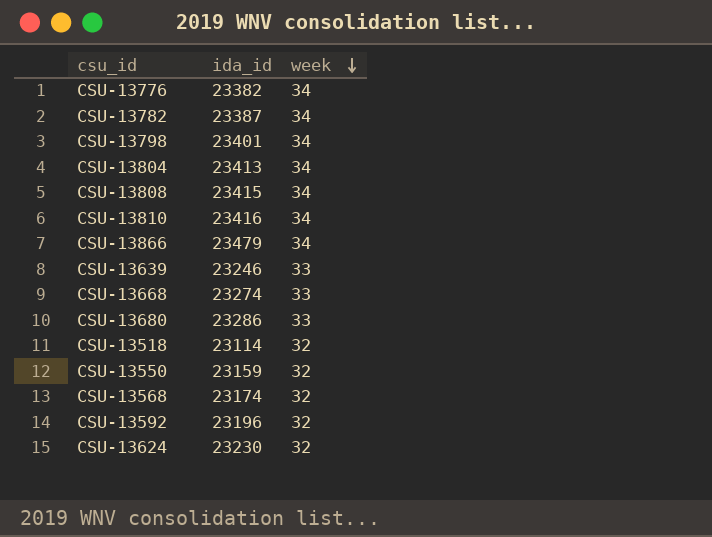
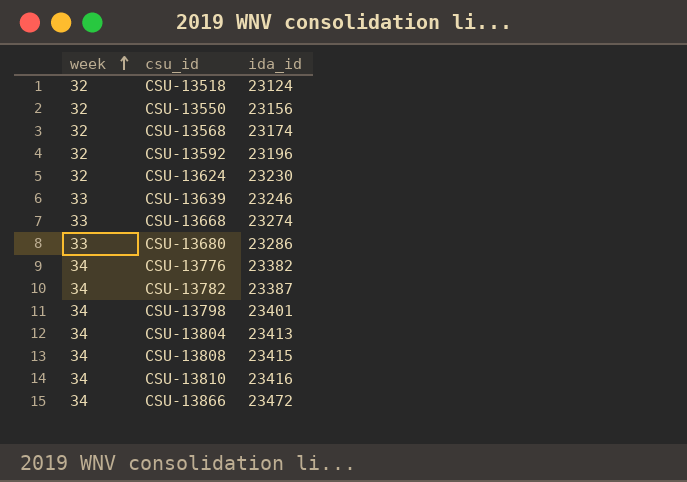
row order: week descending -> week ascending
column week | position: 3 -> 1
CSU-13518 | ida_id: 23114 -> 23124
CSU-13550 | ida_id: 23159 -> 23156
CSU-13866 | ida_id: 23479 -> 23472

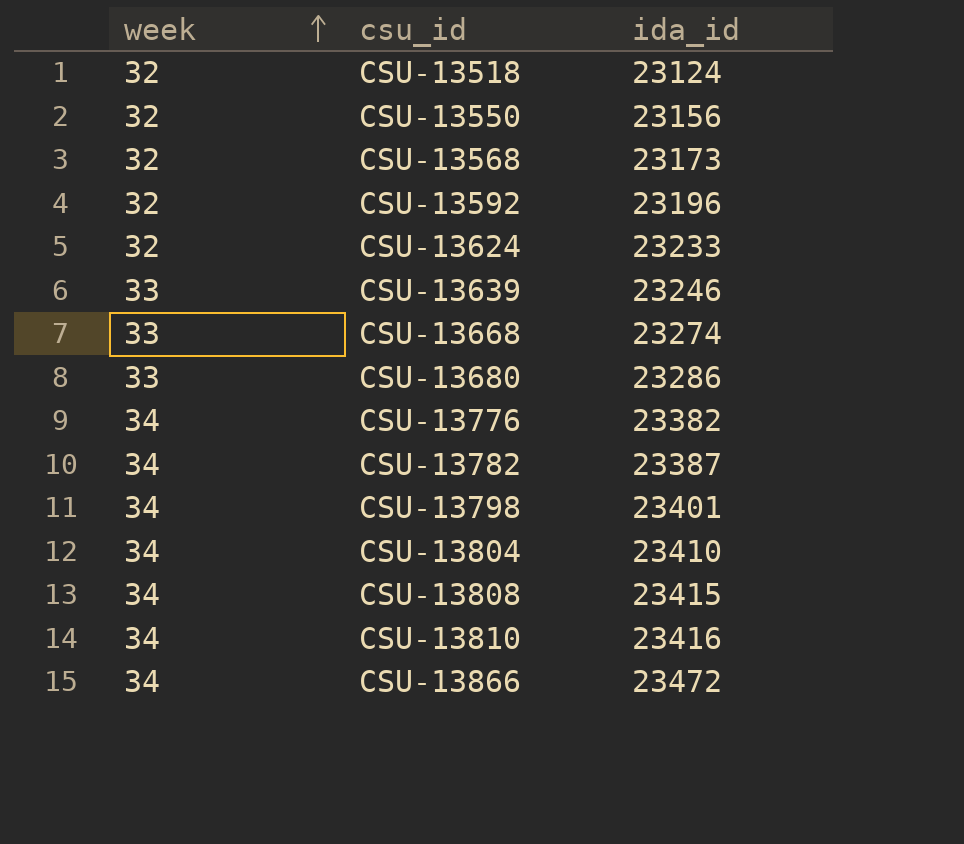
CSU-13568 | ida_id: 23174 -> 23173
CSU-13624 | ida_id: 23230 -> 23233
CSU-13804 | ida_id: 23413 -> 23410

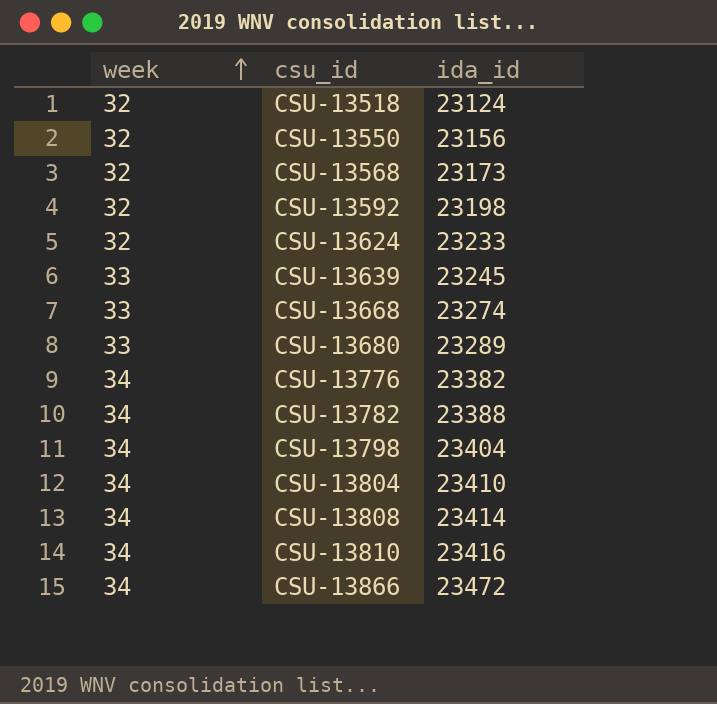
CSU-13592 | ida_id: 23196 -> 23198
CSU-13639 | ida_id: 23246 -> 23245
CSU-13680 | ida_id: 23286 -> 23289
CSU-13782 | ida_id: 23387 -> 23388
CSU-13798 | ida_id: 23401 -> 23404
CSU-13808 | ida_id: 23415 -> 23414

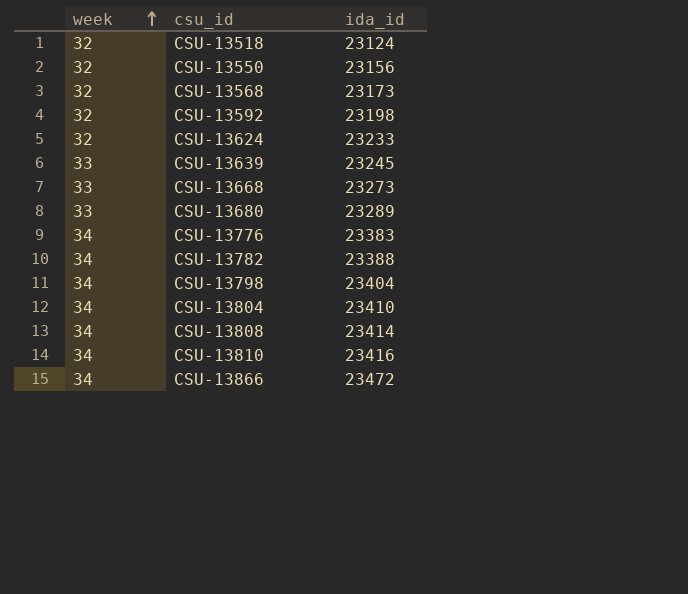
CSU-13668 | ida_id: 23274 -> 23273
CSU-13776 | ida_id: 23382 -> 23383

